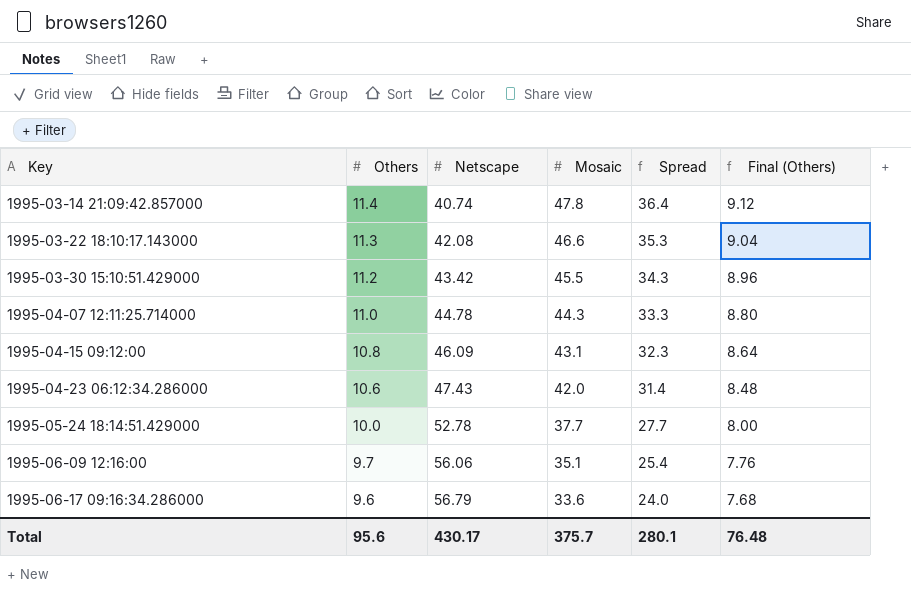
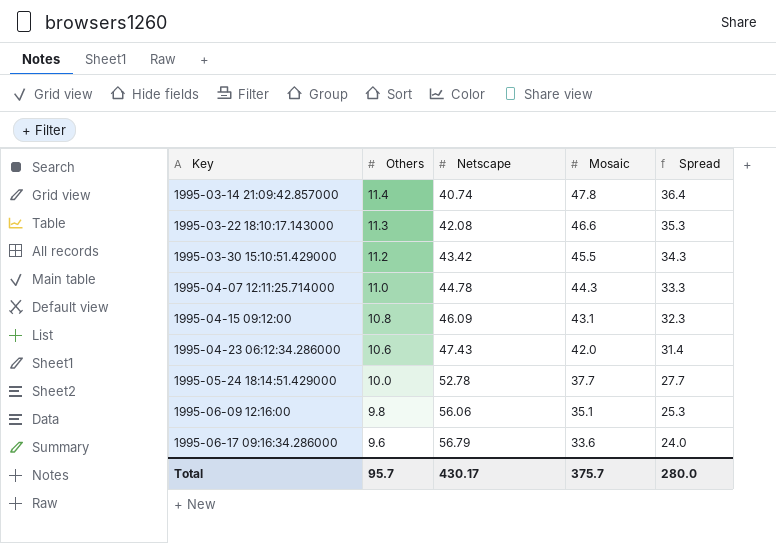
column Final (Others) | formula: [Others] * 0.8 -> none
1995-06-09 12:16:00 | Others: 9.7 -> 9.8
1995-06-09 12:16:00 | Spread: 25.4 -> 25.3
Total | Others: 95.6 -> 95.7
Total | Spread: 280.1 -> 280.0

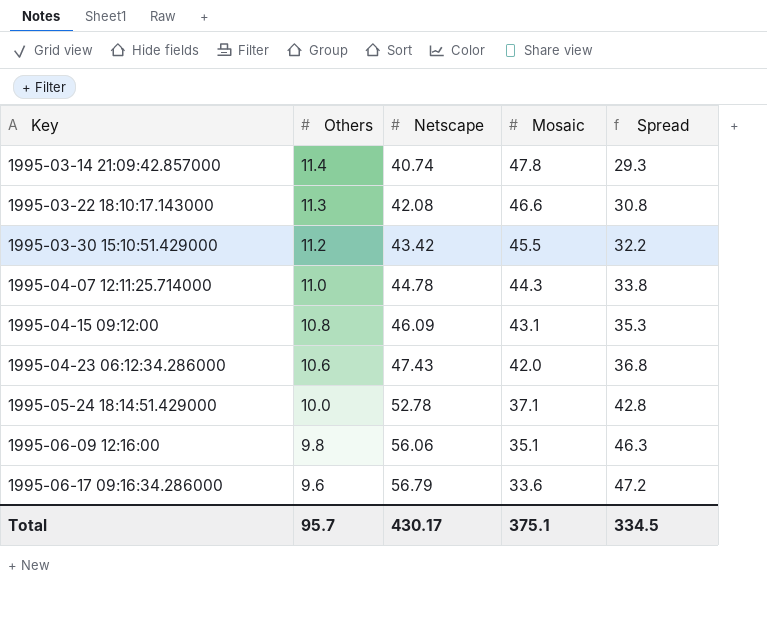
column Spread | formula: [Mosaic] - [Others] -> [Netscape] - [Others]
1995-05-24 18:14:51.429000 | Mosaic: 37.7 -> 37.1
Total | Mosaic: 375.7 -> 375.1
Total | Spread: 280.0 -> 334.5

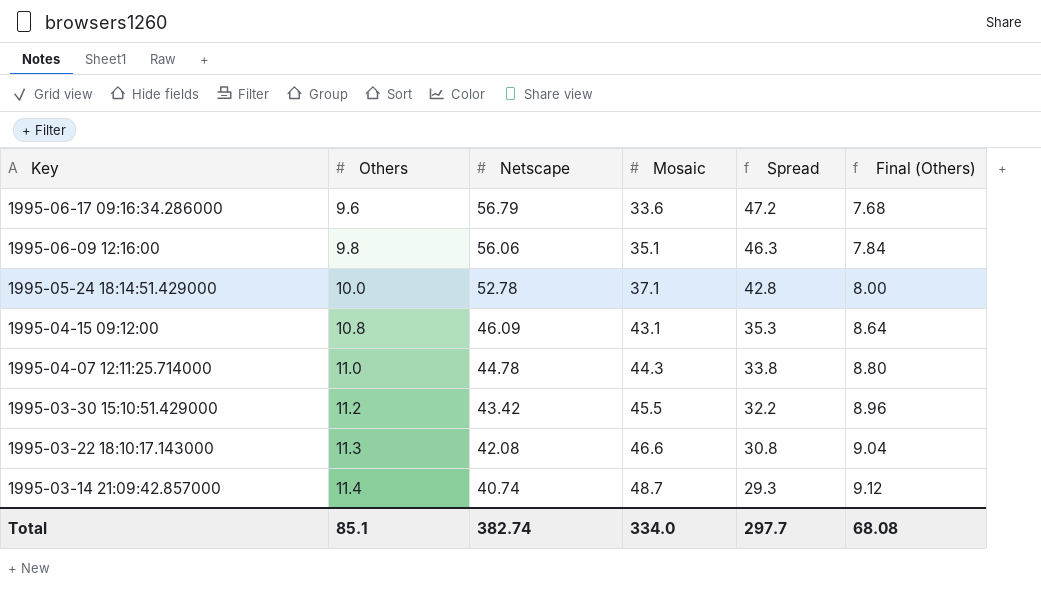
row order: Key ascending -> Key descending
column Final (Others) | formula: none -> [Others] * 0.8
row 1995-04-23 06:12:34.286000: 10.6 | 47.43 | 42.0 | 36.8 -> none
1995-03-14 21:09:42.857000 | Mosaic: 47.8 -> 48.7
Total | Others: 95.7 -> 85.1
Total | Netscape: 430.17 -> 382.74
Total | Mosaic: 375.1 -> 334.0
Total | Spread: 334.5 -> 297.7

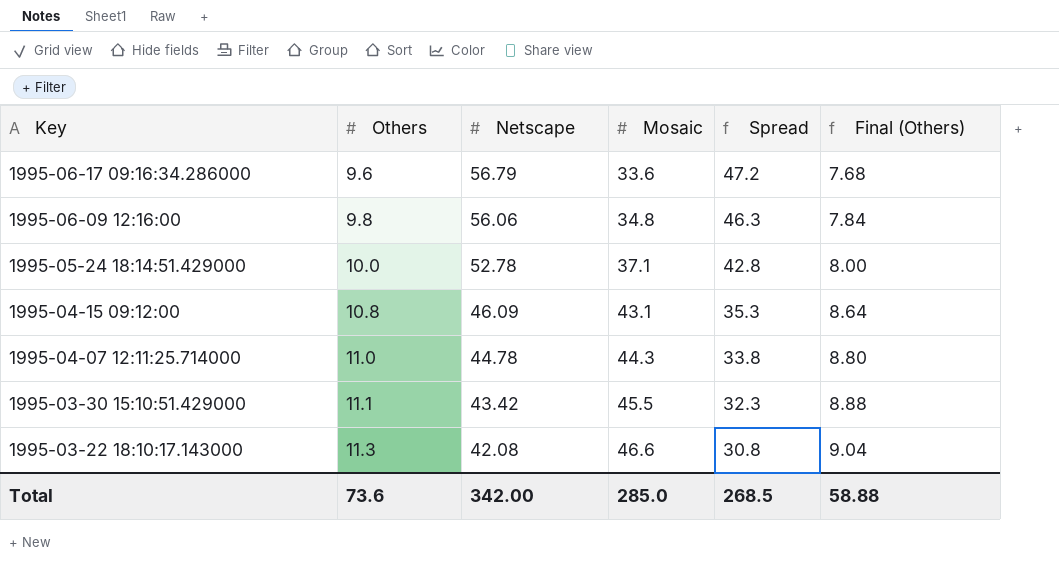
row 1995-03-14 21:09:42.857000: 11.4 | 40.74 | 48.7 | 29.3 | 9.12 -> none
1995-06-09 12:16:00 | Mosaic: 35.1 -> 34.8
1995-03-30 15:10:51.429000 | Others: 11.2 -> 11.1
1995-03-30 15:10:51.429000 | Spread: 32.2 -> 32.3
1995-03-30 15:10:51.429000 | Final (Others): 8.96 -> 8.88
Total | Others: 85.1 -> 73.6
Total | Netscape: 382.74 -> 342.00
Total | Mosaic: 334.0 -> 285.0
Total | Spread: 297.7 -> 268.5
Total | Final (Others): 68.08 -> 58.88

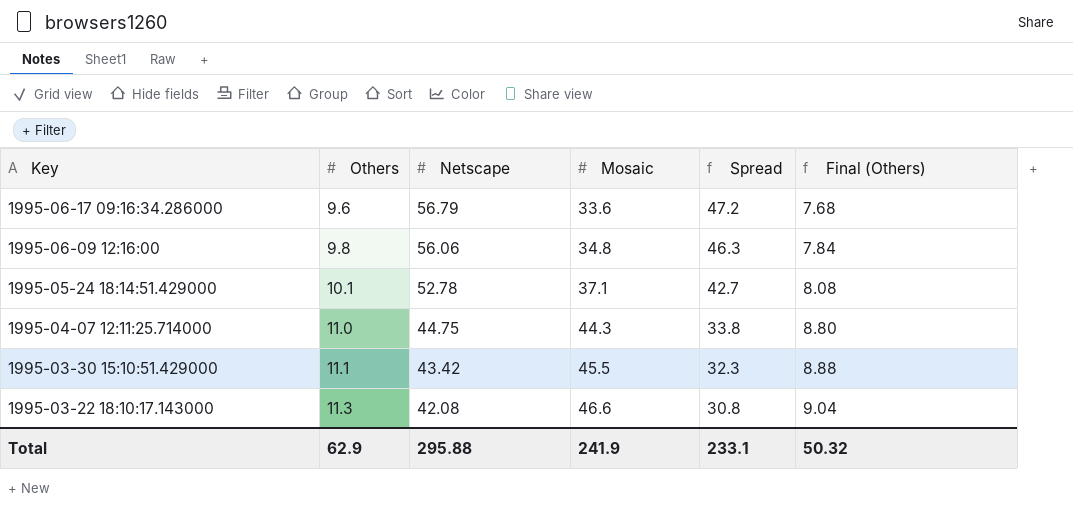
row 1995-04-15 09:12:00: 10.8 | 46.09 | 43.1 | 35.3 | 8.64 -> none
1995-05-24 18:14:51.429000 | Others: 10.0 -> 10.1
1995-05-24 18:14:51.429000 | Spread: 42.8 -> 42.7
1995-05-24 18:14:51.429000 | Final (Others): 8.00 -> 8.08
1995-04-07 12:11:25.714000 | Netscape: 44.78 -> 44.75
Total | Others: 73.6 -> 62.9
Total | Netscape: 342.00 -> 295.88
Total | Mosaic: 285.0 -> 241.9
Total | Spread: 268.5 -> 233.1
Total | Final (Others): 58.88 -> 50.32

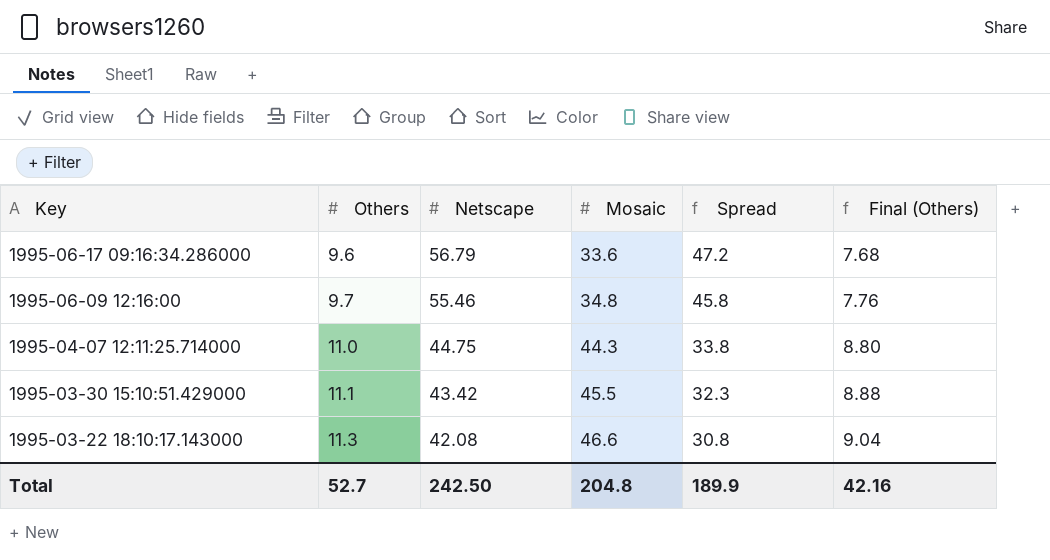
row 1995-05-24 18:14:51.429000: 10.1 | 52.78 | 37.1 | 42.7 | 8.08 -> none
1995-06-09 12:16:00 | Others: 9.8 -> 9.7
1995-06-09 12:16:00 | Netscape: 56.06 -> 55.46
1995-06-09 12:16:00 | Spread: 46.3 -> 45.8
1995-06-09 12:16:00 | Final (Others): 7.84 -> 7.76
Total | Others: 62.9 -> 52.7
Total | Netscape: 295.88 -> 242.50
Total | Mosaic: 241.9 -> 204.8
Total | Spread: 233.1 -> 189.9
Total | Final (Others): 50.32 -> 42.16

